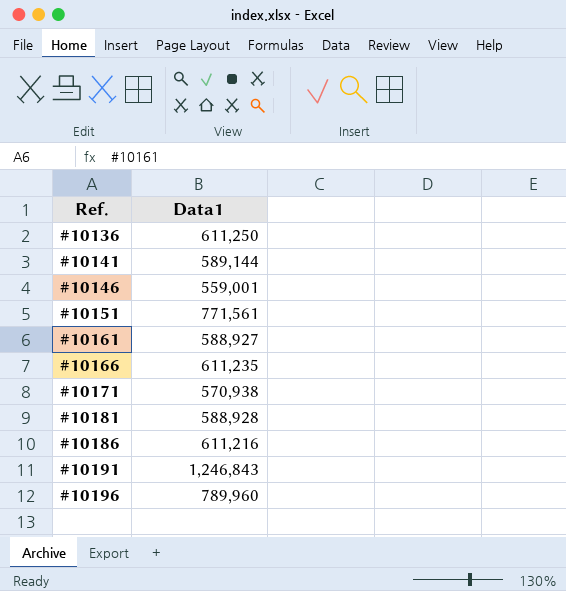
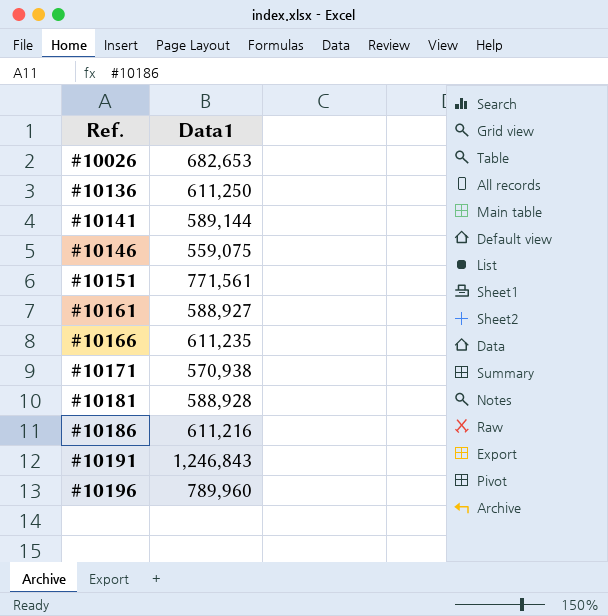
row #10026: none -> 682,653
#10146 | Data1: 559,001 -> 559,075

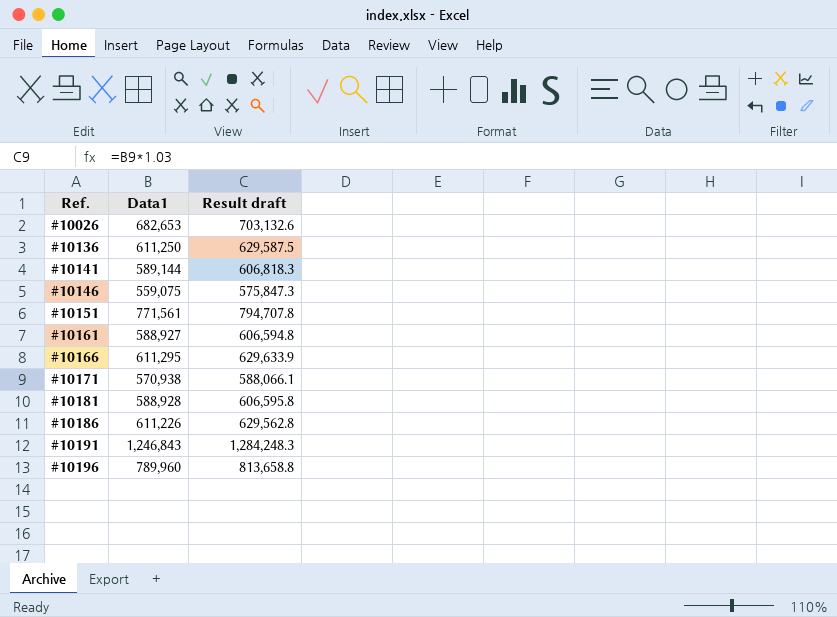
column Result draft | formula: none -> [Data1] * 1.03
#10166 | Data1: 611,235 -> 611,295
#10186 | Data1: 611,216 -> 611,226

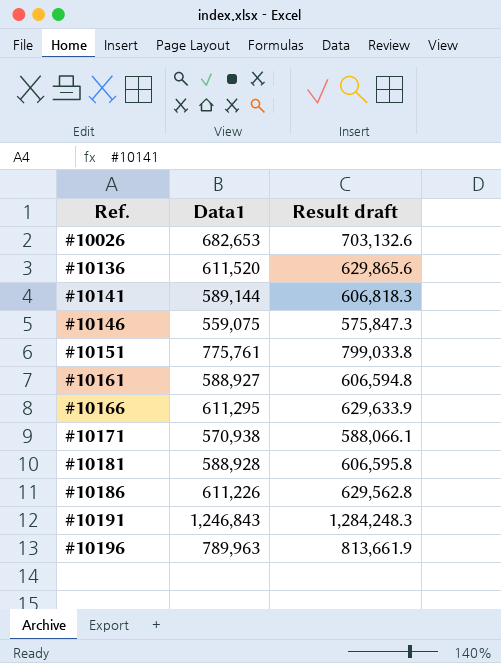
#10136 | Data1: 611,250 -> 611,520
#10136 | Result draft: 629,587.5 -> 629,865.6
#10151 | Data1: 771,561 -> 775,761
#10151 | Result draft: 794,707.8 -> 799,033.8
#10196 | Data1: 789,960 -> 789,963
#10196 | Result draft: 813,658.8 -> 813,661.9

